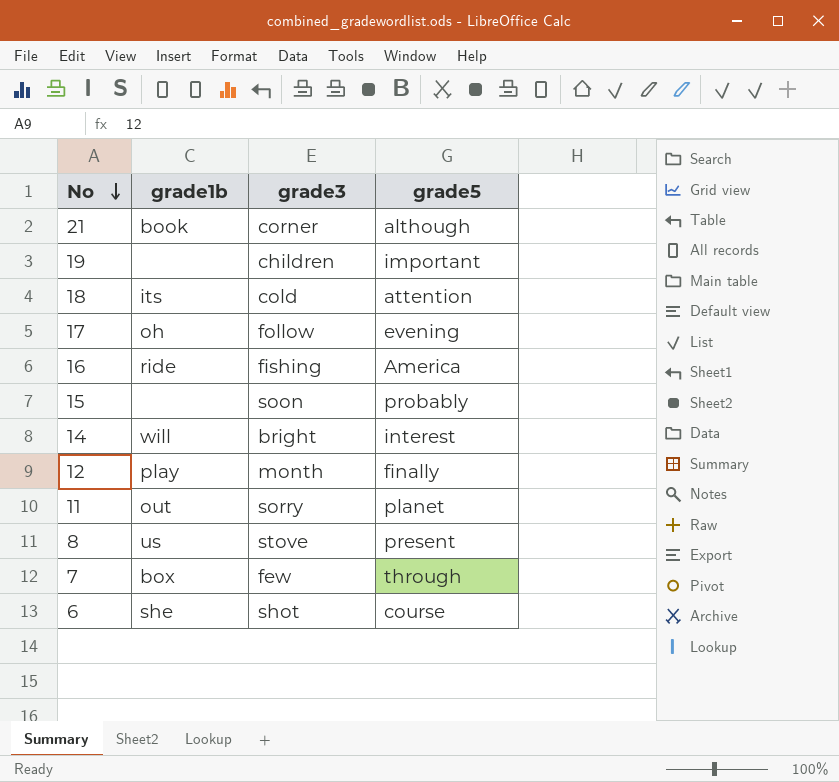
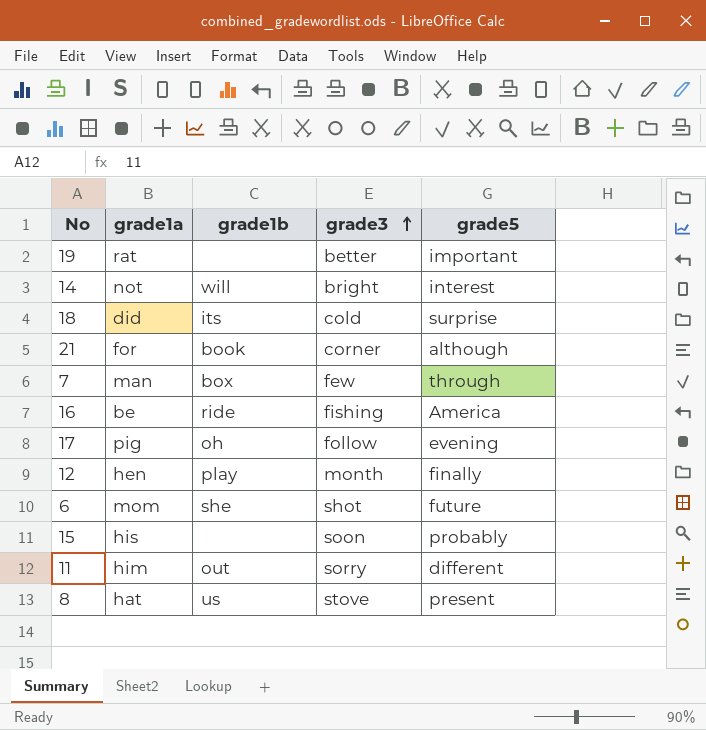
row order: No descending -> grade3 ascending
column grade1a | position: none -> 2
19 | grade3: children -> better
18 | grade5: attention -> surprise
6 | grade5: course -> future
11 | grade5: planet -> different

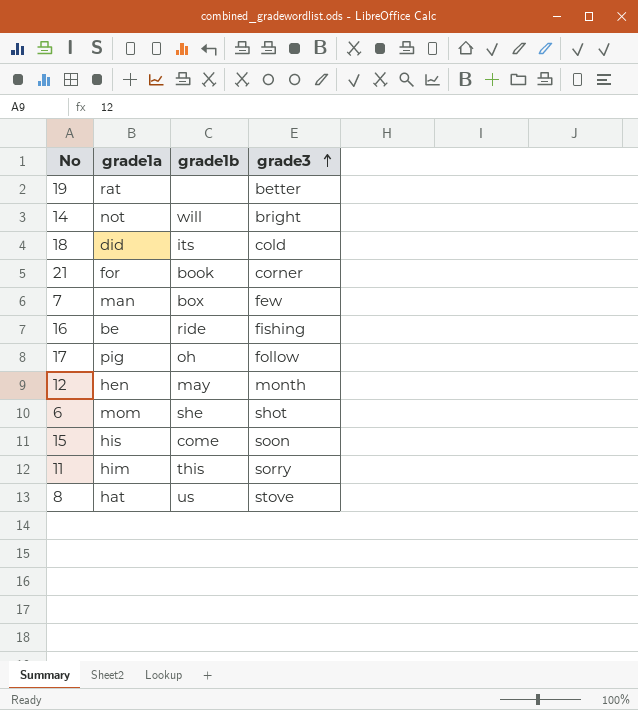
column grade5 | position: 5 -> none
12 | grade1b: play -> may
15 | grade1b: none -> come
11 | grade1b: out -> this

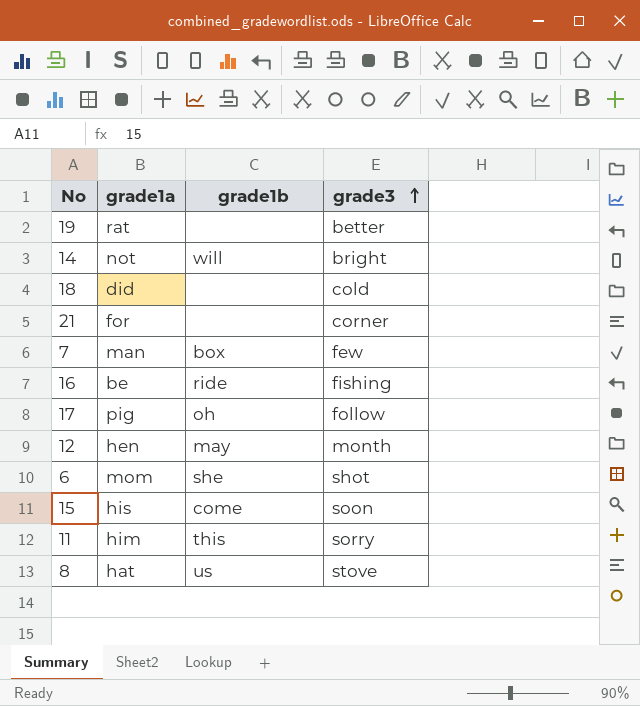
18 | grade1b: its -> none
21 | grade1b: book -> none

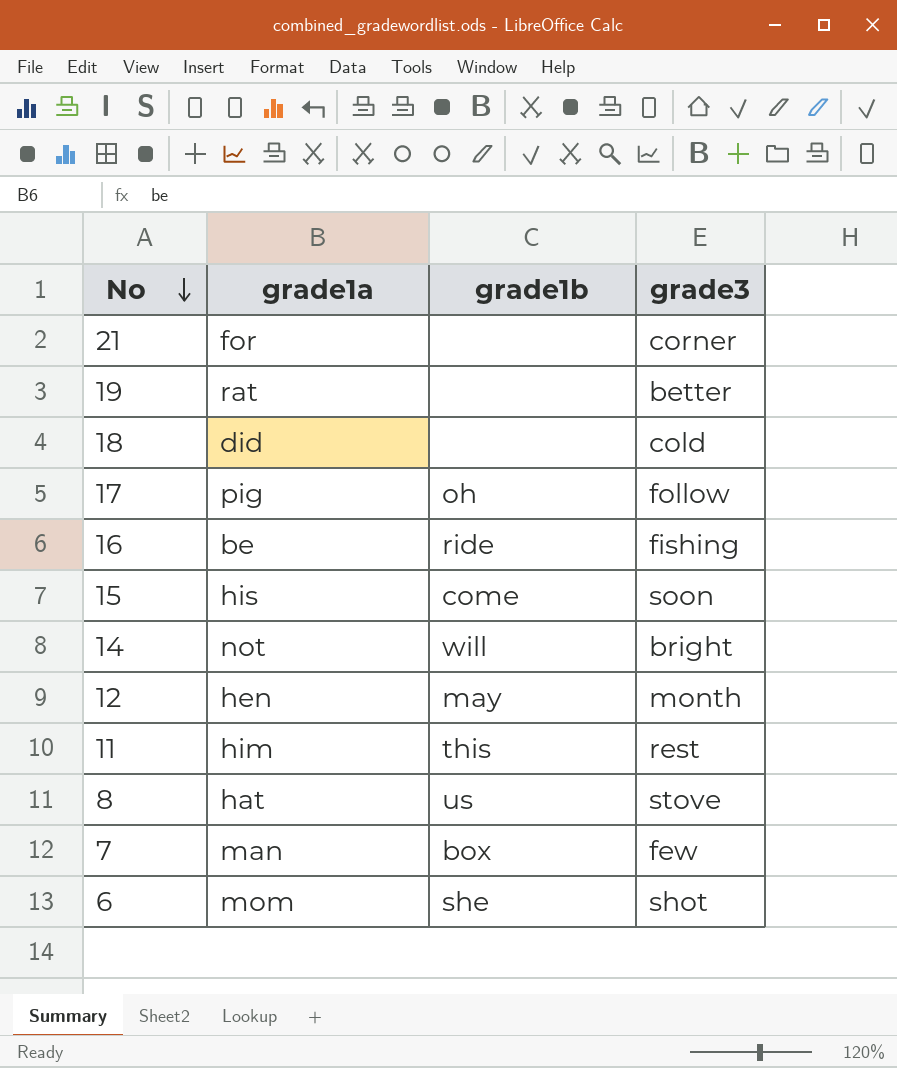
row order: grade3 ascending -> No descending
11 | grade3: sorry -> rest

